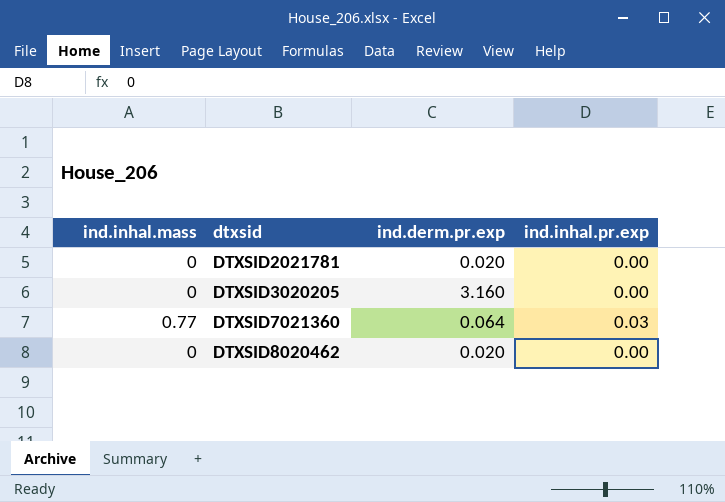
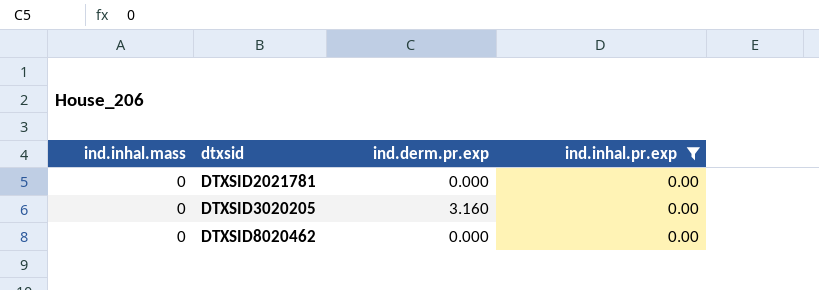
filter: none -> ind.inhal.pr.exp = 0.00
DTXSID2021781 | ind.derm.pr.exp: 0.020 -> 0.000
DTXSID8020462 | ind.derm.pr.exp: 0.020 -> 0.000

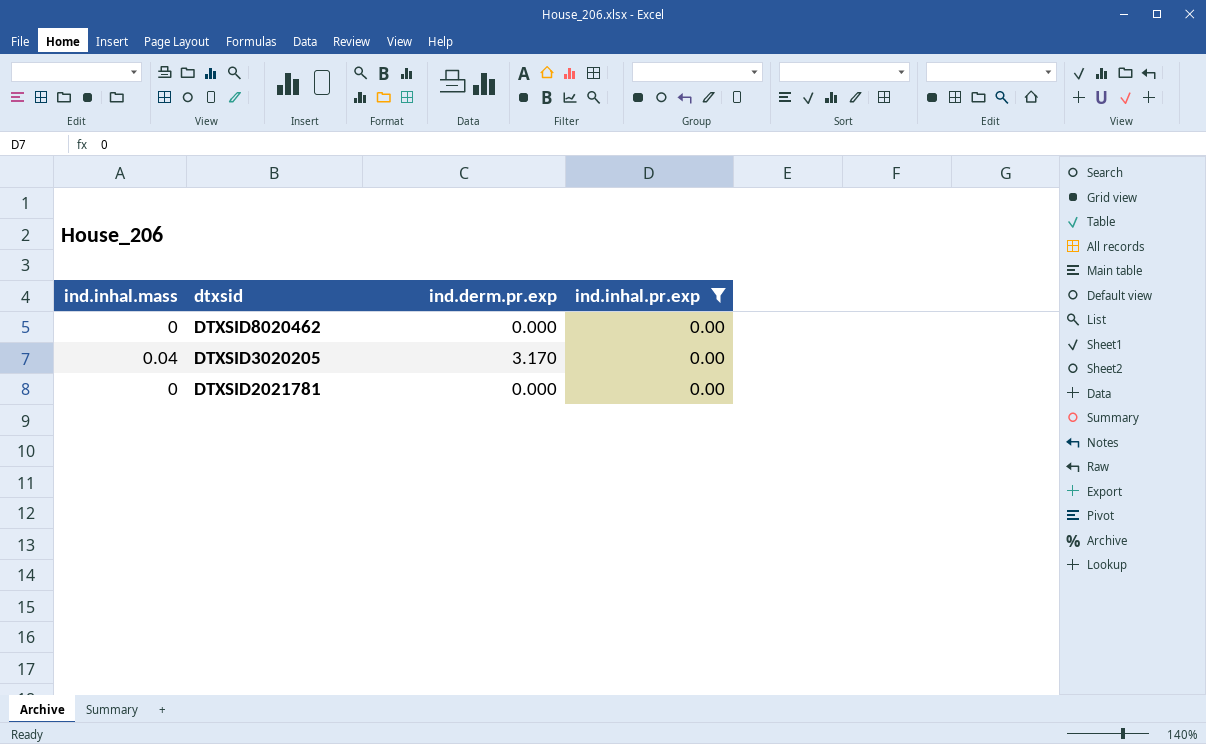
row order: dtxsid ascending -> dtxsid descending
DTXSID3020205 | ind.inhal.mass: 0 -> 0.04
DTXSID3020205 | ind.derm.pr.exp: 3.160 -> 3.170

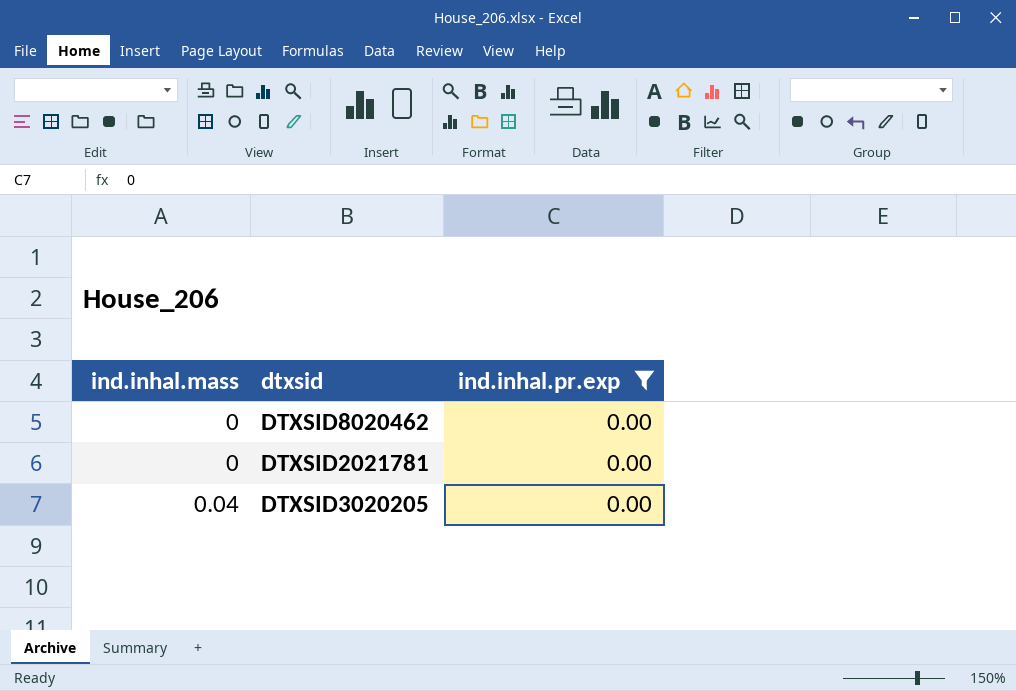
row order: dtxsid descending -> ind.inhal.mass ascending
column ind.derm.pr.exp | position: 3 -> none

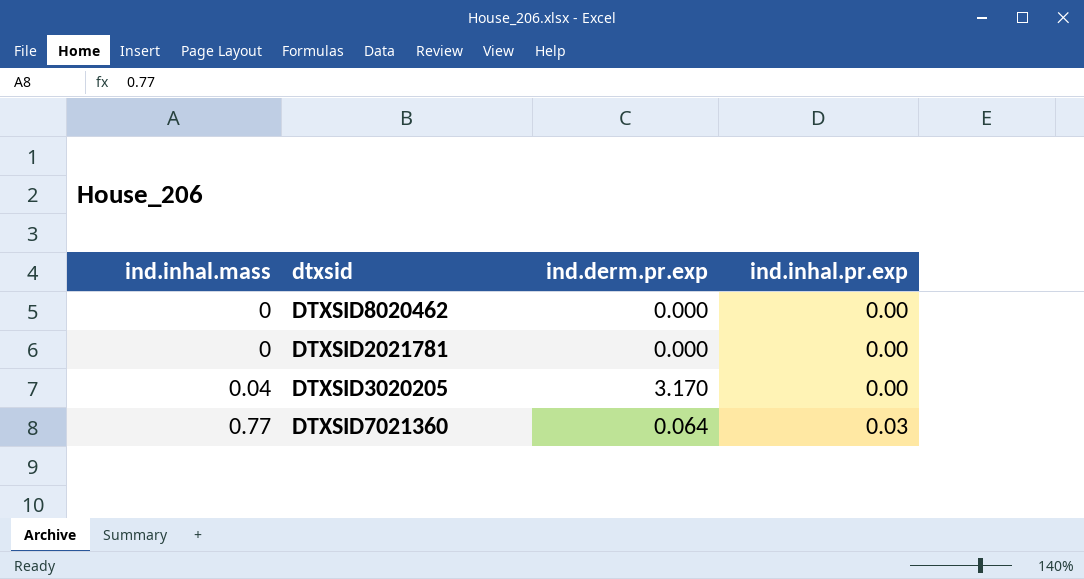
filter: ind.inhal.pr.exp = 0.00 -> none
column ind.derm.pr.exp | position: none -> 3

